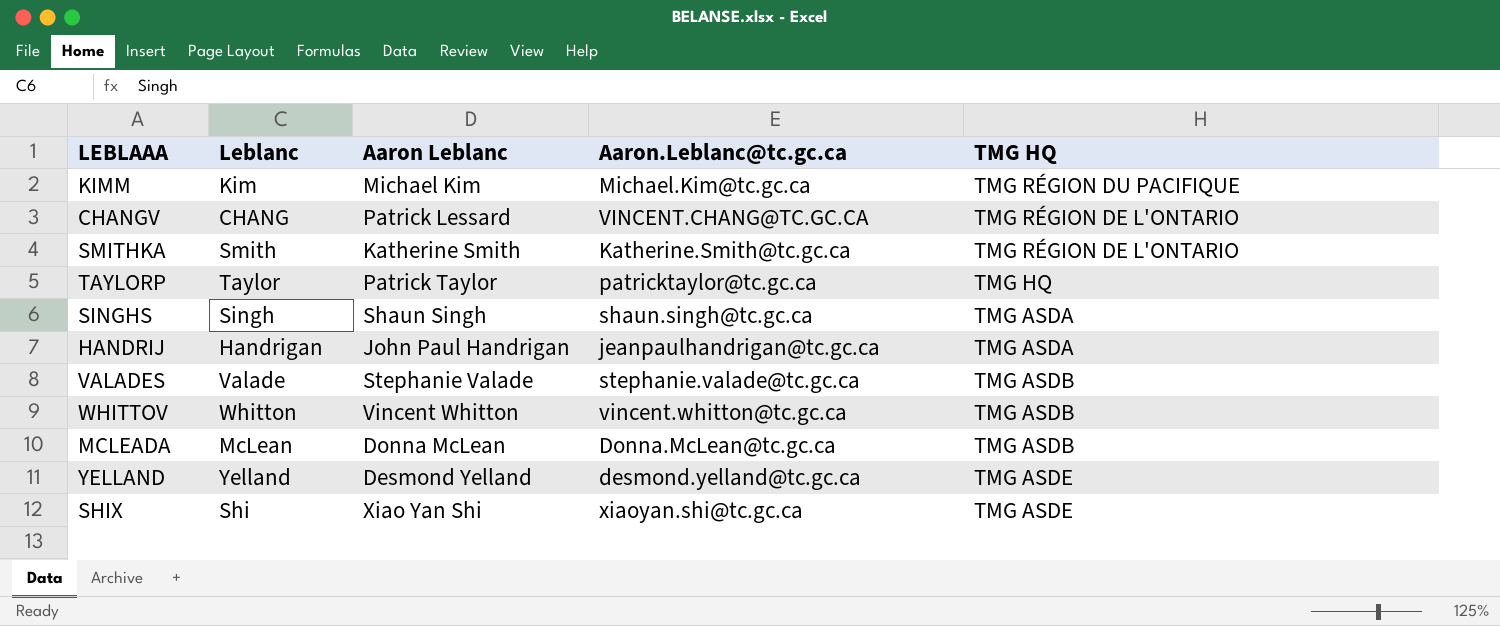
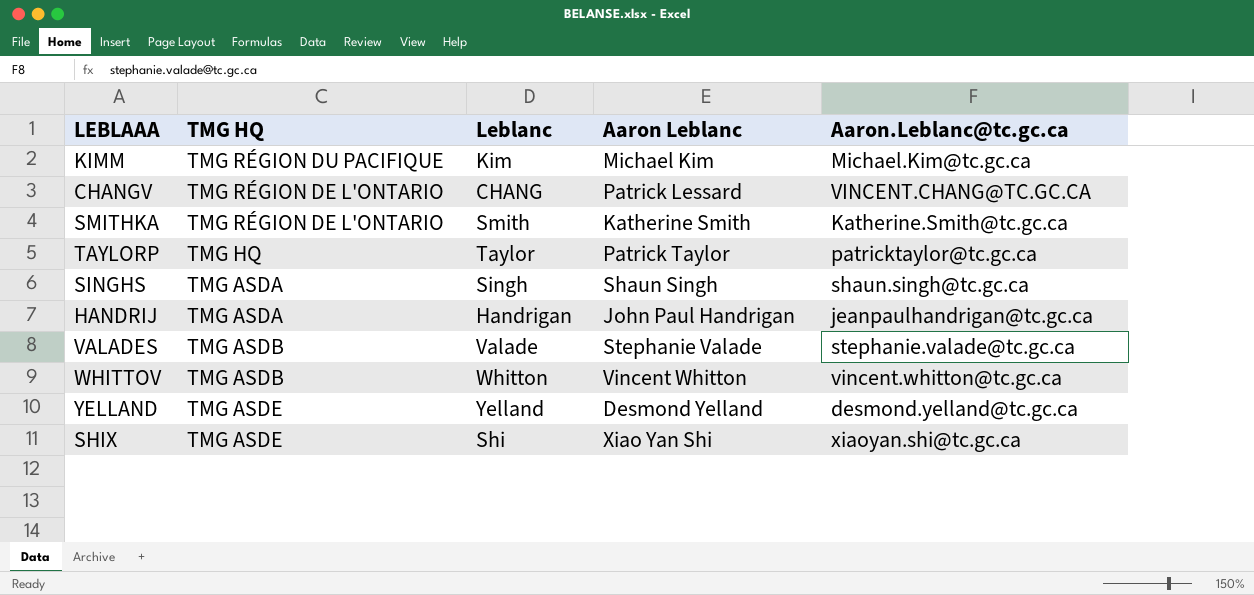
column TMG HQ | position: 5 -> 2
row MCLEADA: McLean | Donna McLean | Donna.McLean@tc.gc.ca | TMG ASDB -> none

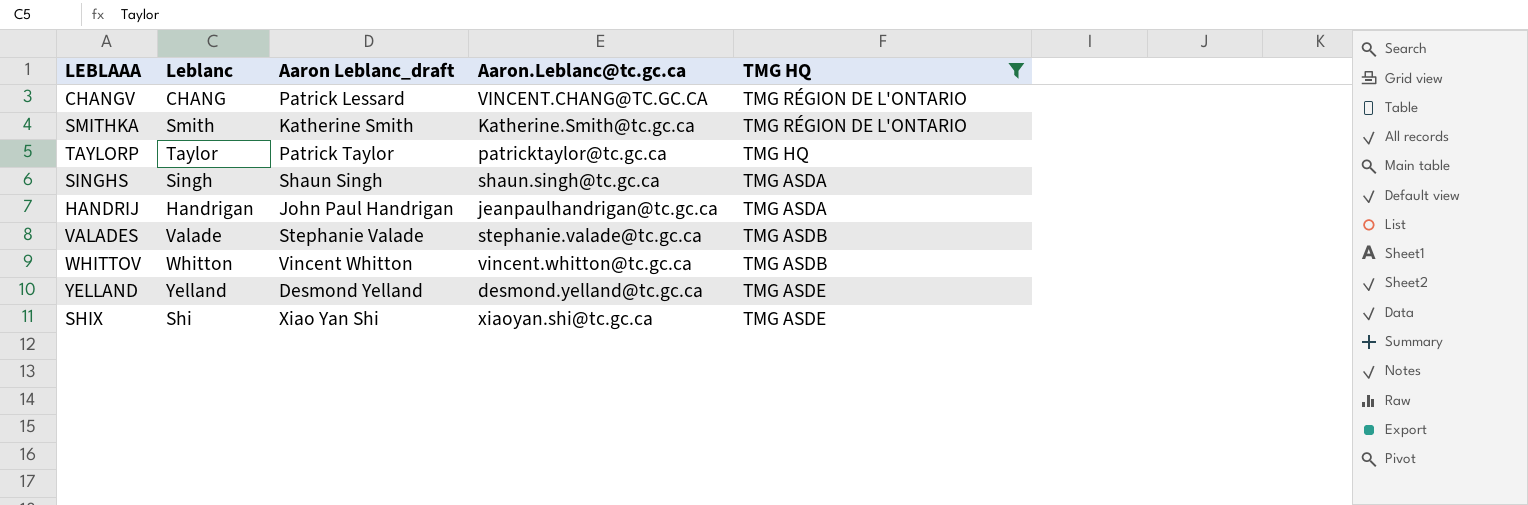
filter: none -> TMG HQ != TMG RÉGION DU PACIFIQUE
column name: Aaron Leblanc -> Aaron Leblanc_draft
column TMG HQ | position: 2 -> 5

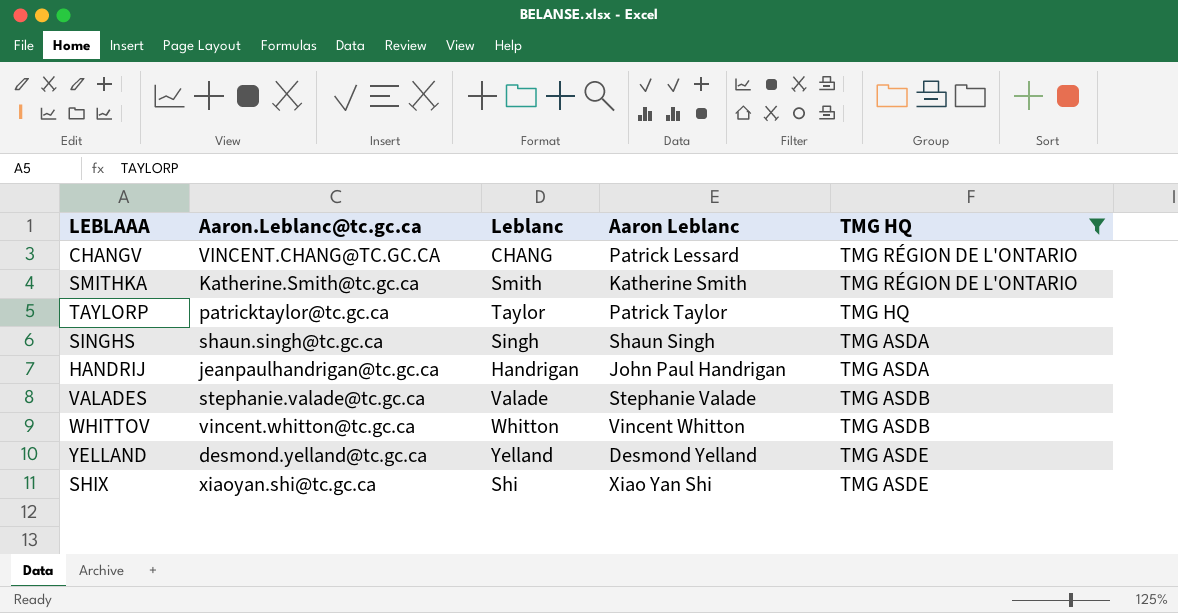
column Aaron.Leblanc@tc.gc.ca | position: 4 -> 2
column name: Aaron Leblanc_draft -> Aaron Leblanc

